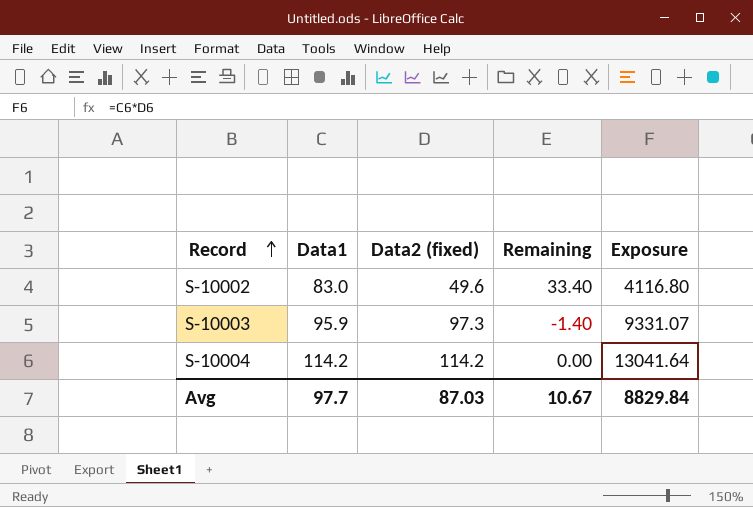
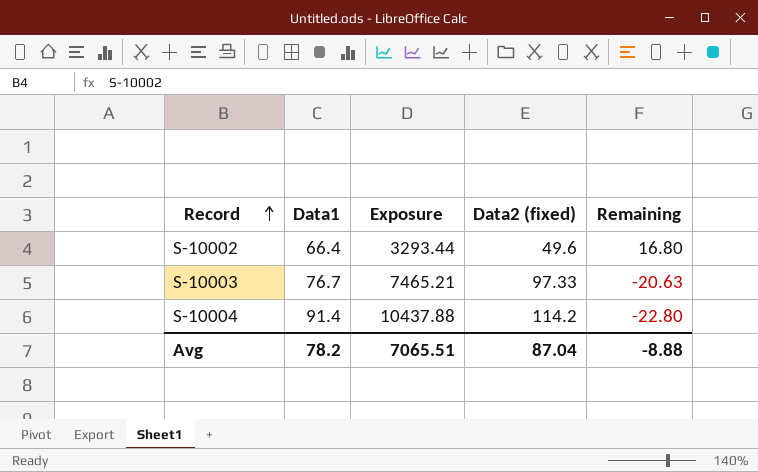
column Exposure | position: 5 -> 3
S-10002 | Data1: 83.0 -> 66.4
S-10002 | Exposure: 4116.80 -> 3293.44
S-10002 | Remaining: 33.40 -> 16.80
S-10003 | Data1: 95.9 -> 76.7
S-10003 | Exposure: 9331.07 -> 7465.21
S-10003 | Data2 (fixed): 97.3 -> 97.33
S-10003 | Remaining: -1.40 -> -20.63
S-10004 | Data1: 114.2 -> 91.4
S-10004 | Exposure: 13041.64 -> 10437.88
S-10004 | Remaining: 0.00 -> -22.80
Avg | Data1: 97.7 -> 78.2
Avg | Exposure: 8829.84 -> 7065.51
Avg | Data2 (fixed): 87.03 -> 87.04
Avg | Remaining: 10.67 -> -8.88

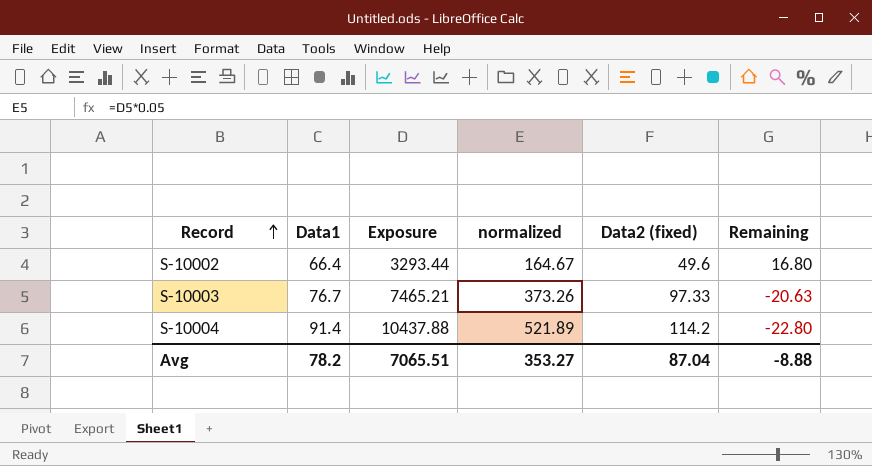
column normalized | formula: none -> [Exposure] * 0.05

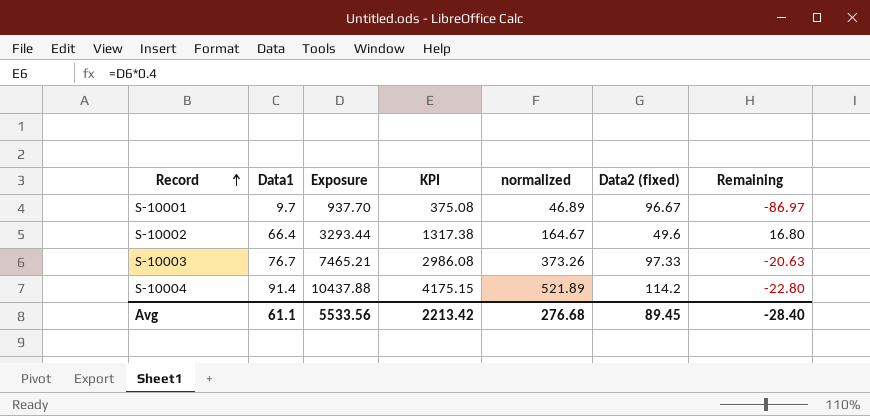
column KPI | formula: none -> [Exposure] * 0.4
row S-10001: none -> 9.7 | 937.70 | 375.08 | 46.89 | 96.67 | -86.97
Avg | Data1: 78.2 -> 61.1
Avg | Exposure: 7065.51 -> 5533.56
Avg | normalized: 353.27 -> 276.68
Avg | Data2 (fixed): 87.04 -> 89.45
Avg | Remaining: -8.88 -> -28.40

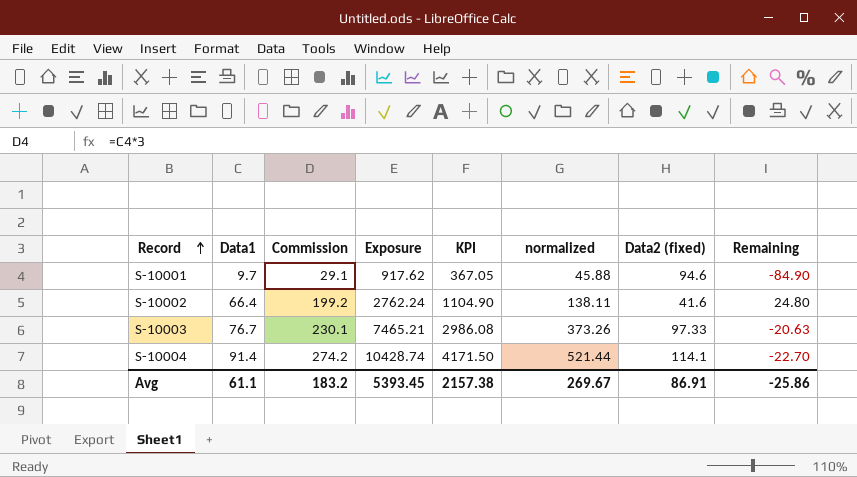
column Commission | formula: none -> [Data1] * 3
S-10001 | Exposure: 937.70 -> 917.62
S-10001 | KPI: 375.08 -> 367.05
S-10001 | normalized: 46.89 -> 45.88
S-10001 | Data2 (fixed): 96.67 -> 94.6
S-10001 | Remaining: -86.97 -> -84.90
S-10002 | Exposure: 3293.44 -> 2762.24
S-10002 | KPI: 1317.38 -> 1104.90
S-10002 | normalized: 164.67 -> 138.11
S-10002 | Data2 (fixed): 49.6 -> 41.6
S-10002 | Remaining: 16.80 -> 24.80
S-10004 | Exposure: 10437.88 -> 10428.74
S-10004 | KPI: 4175.15 -> 4171.50
S-10004 | normalized: 521.89 -> 521.44
S-10004 | Data2 (fixed): 114.2 -> 114.1
S-10004 | Remaining: -22.80 -> -22.70
Avg | Exposure: 5533.56 -> 5393.45
Avg | KPI: 2213.42 -> 2157.38
Avg | normalized: 276.68 -> 269.67
Avg | Data2 (fixed): 89.45 -> 86.91
Avg | Remaining: -28.40 -> -25.86

